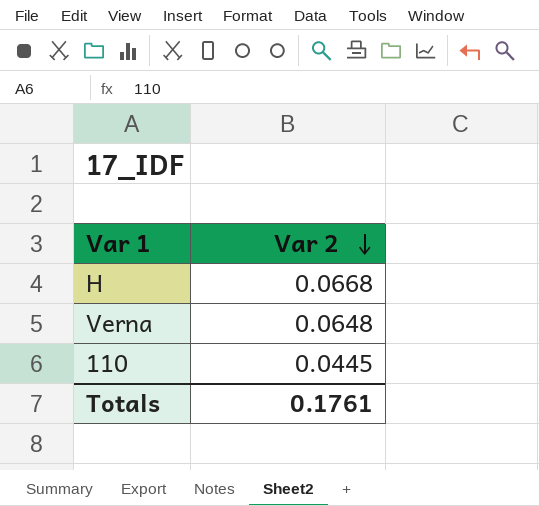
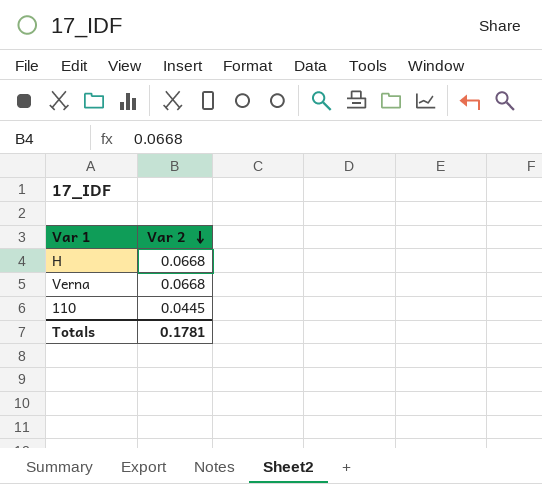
Verna | Var 2: 0.0648 -> 0.0668
Totals | Var 2: 0.1761 -> 0.1781

